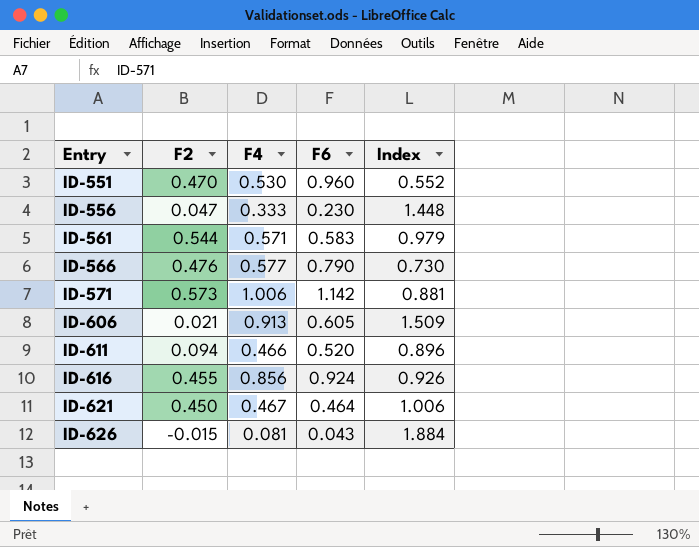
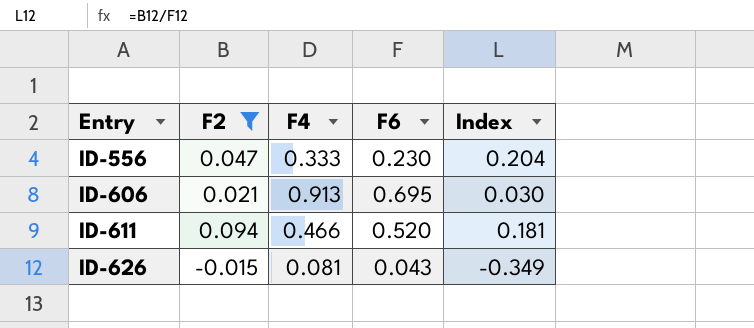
filter: none -> F2 <= 0.094
column Index | formula: [F4] / [F6] -> [F2] / [F6]
ID-606 | F6: 0.605 -> 0.695

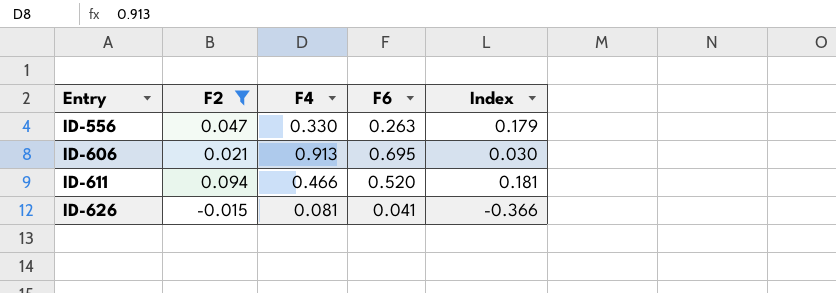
ID-556 | F4: 0.333 -> 0.330
ID-556 | F6: 0.230 -> 0.263
ID-556 | Index: 0.204 -> 0.179
ID-626 | F6: 0.043 -> 0.041
ID-626 | Index: -0.349 -> -0.366

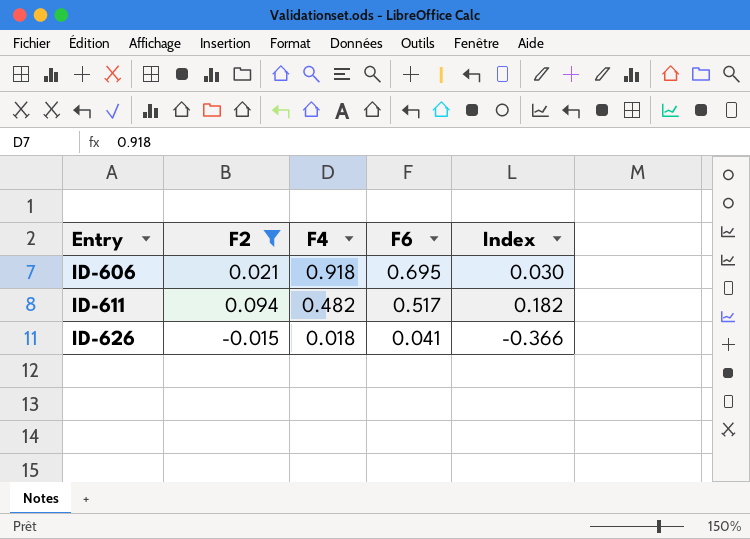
row ID-556: 0.047 | 0.330 | 0.263 | 0.179 -> none
ID-606 | F4: 0.913 -> 0.918
ID-611 | F4: 0.466 -> 0.482
ID-611 | F6: 0.520 -> 0.517
ID-611 | Index: 0.181 -> 0.182
ID-626 | F4: 0.081 -> 0.018

